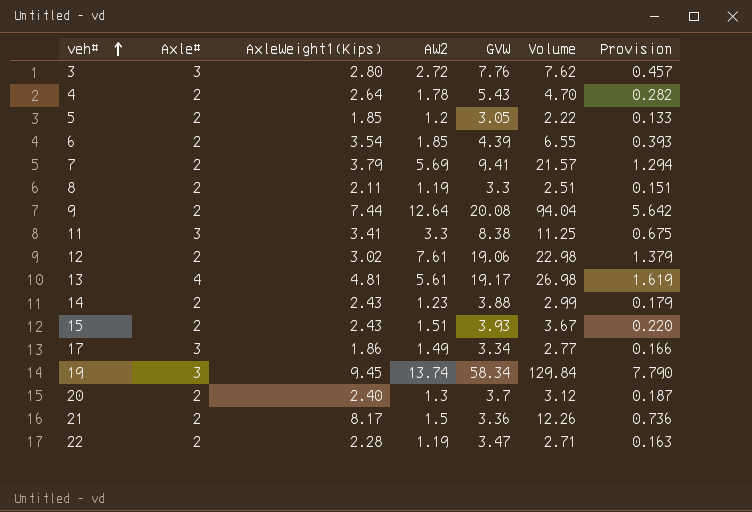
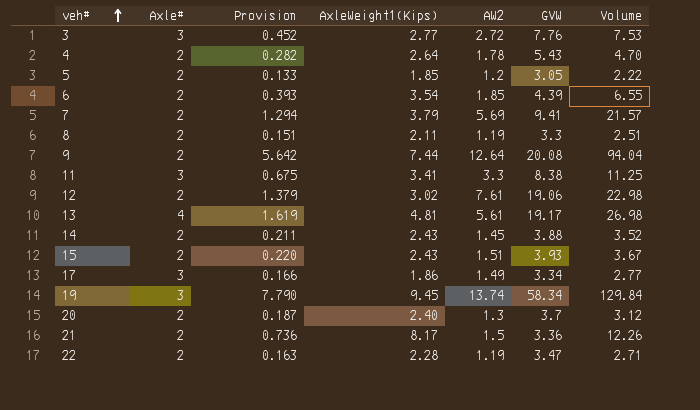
column Provision | position: 7 -> 3
3 | Provision: 0.457 -> 0.452
3 | AxleWeight1(Kips): 2.80 -> 2.77
3 | Volume: 7.62 -> 7.53
14 | Provision: 0.179 -> 0.211
14 | AW2: 1.23 -> 1.45
14 | Volume: 2.99 -> 3.52

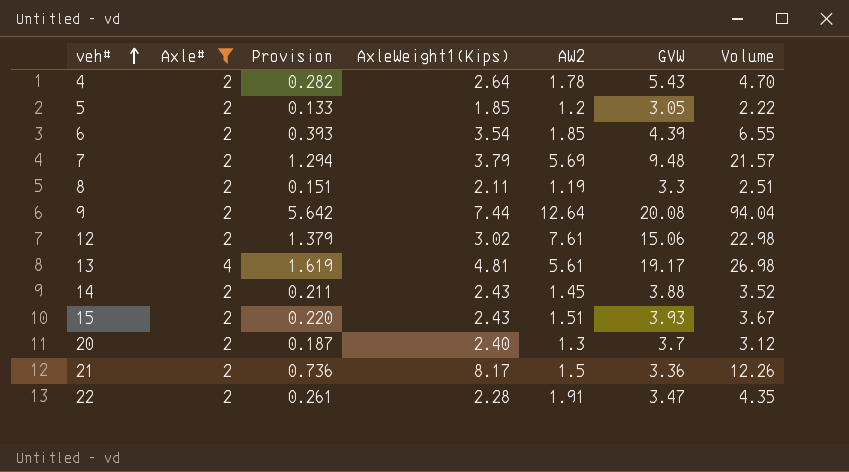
filter: none -> Axle# != 3
7 | GVW: 9.41 -> 9.48
12 | GVW: 19.06 -> 15.06
22 | Provision: 0.163 -> 0.261
22 | AW2: 1.19 -> 1.91
22 | Volume: 2.71 -> 4.35

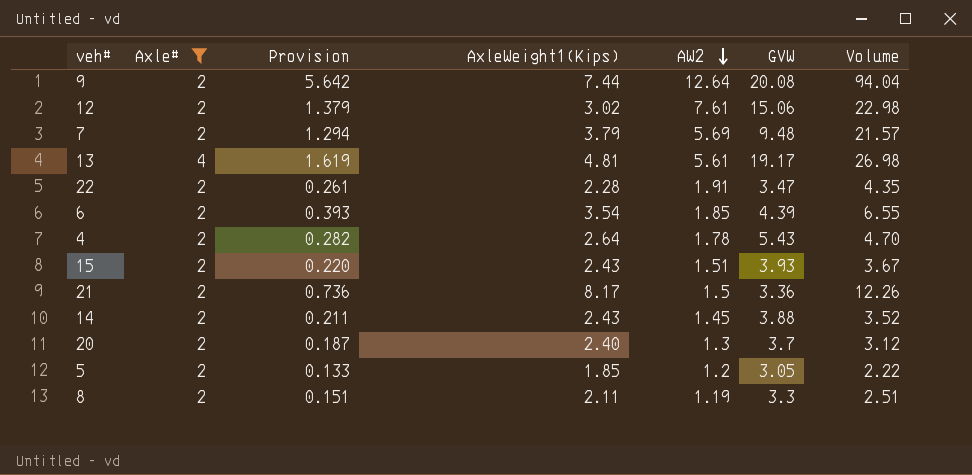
row order: veh# ascending -> AW2 descending

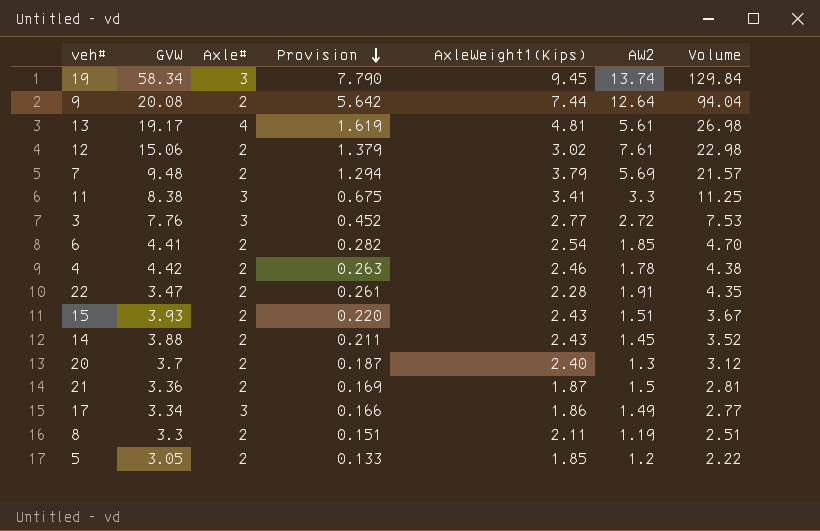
filter: Axle# != 3 -> none
row order: AW2 descending -> Provision descending
column GVW | position: 6 -> 2
6 | GVW: 4.39 -> 4.41
6 | Provision: 0.393 -> 0.282
6 | AxleWeight1(Kips): 3.54 -> 2.54
6 | Volume: 6.55 -> 4.70
4 | GVW: 5.43 -> 4.42
4 | Provision: 0.282 -> 0.263
4 | AxleWeight1(Kips): 2.64 -> 2.46
4 | Volume: 4.70 -> 4.38
21 | Provision: 0.736 -> 0.169
21 | AxleWeight1(Kips): 8.17 -> 1.87
21 | Volume: 12.26 -> 2.81

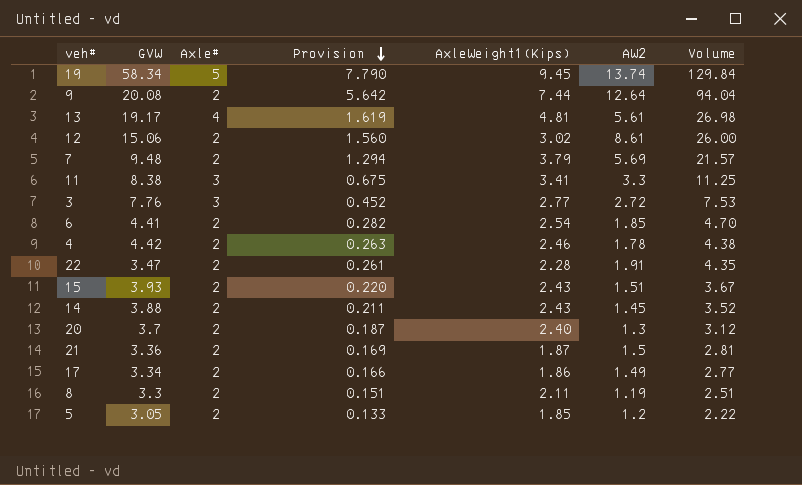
19 | Axle#: 3 -> 5
12 | Provision: 1.379 -> 1.560
12 | AW2: 7.61 -> 8.61
12 | Volume: 22.98 -> 26.00
17 | Axle#: 3 -> 2

